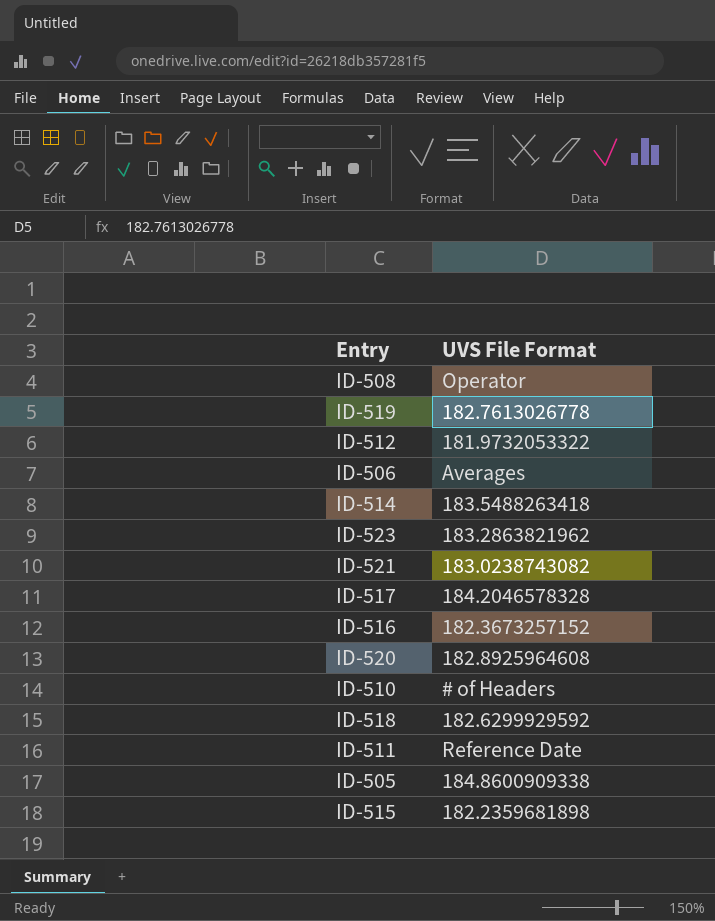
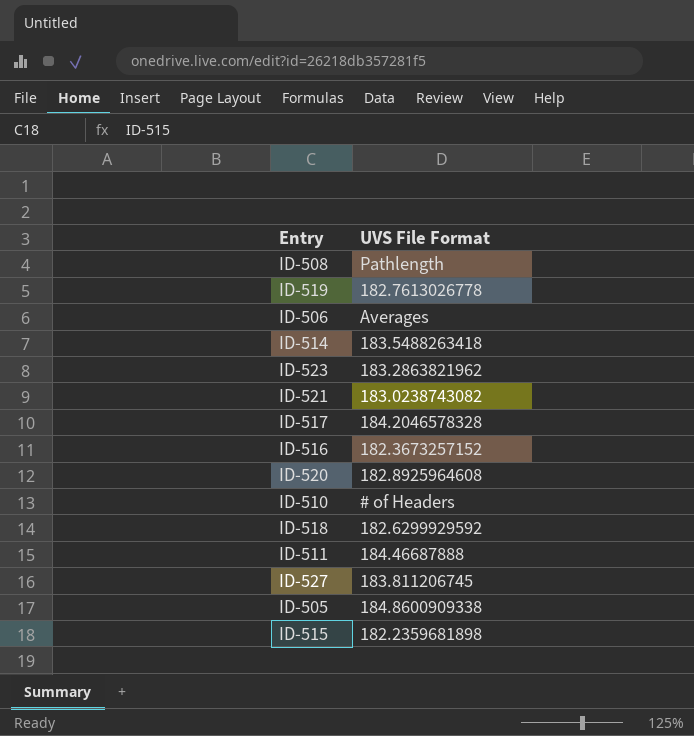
row ID-512: 181.9732053322 -> none
ID-508 | UVS File Format: Operator -> Pathlength
ID-511 | UVS File Format: Reference Date -> 184.46687888
row ID-527: none -> 183.811206745

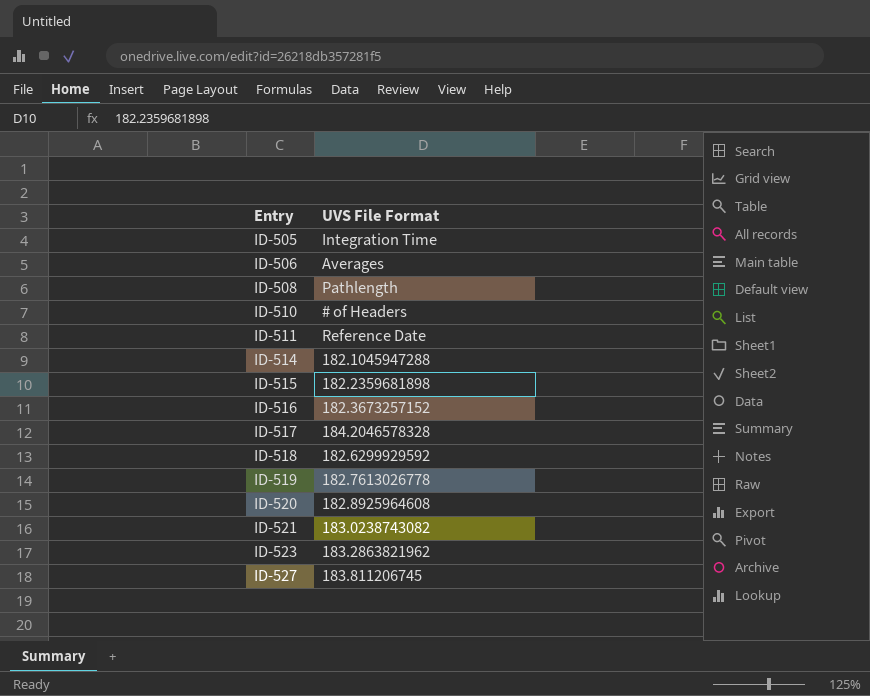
row order: none -> Entry ascending
ID-505 | UVS File Format: 184.8600909338 -> Integration Time
ID-511 | UVS File Format: 184.46687888 -> Reference Date
ID-514 | UVS File Format: 183.5488263418 -> 182.1045947288

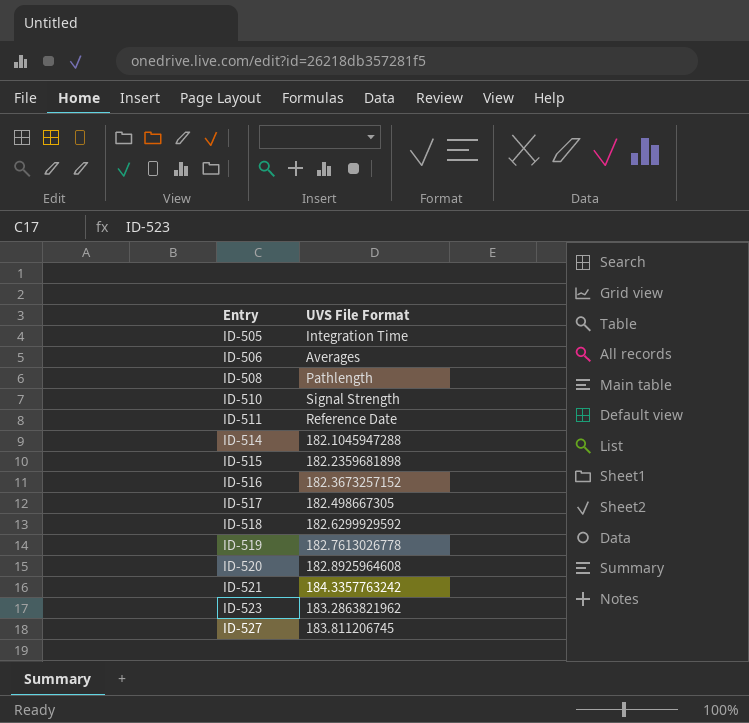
ID-510 | UVS File Format: # of Headers -> Signal Strength
ID-517 | UVS File Format: 184.2046578328 -> 182.498667305
ID-521 | UVS File Format: 183.0238743082 -> 184.3357763242

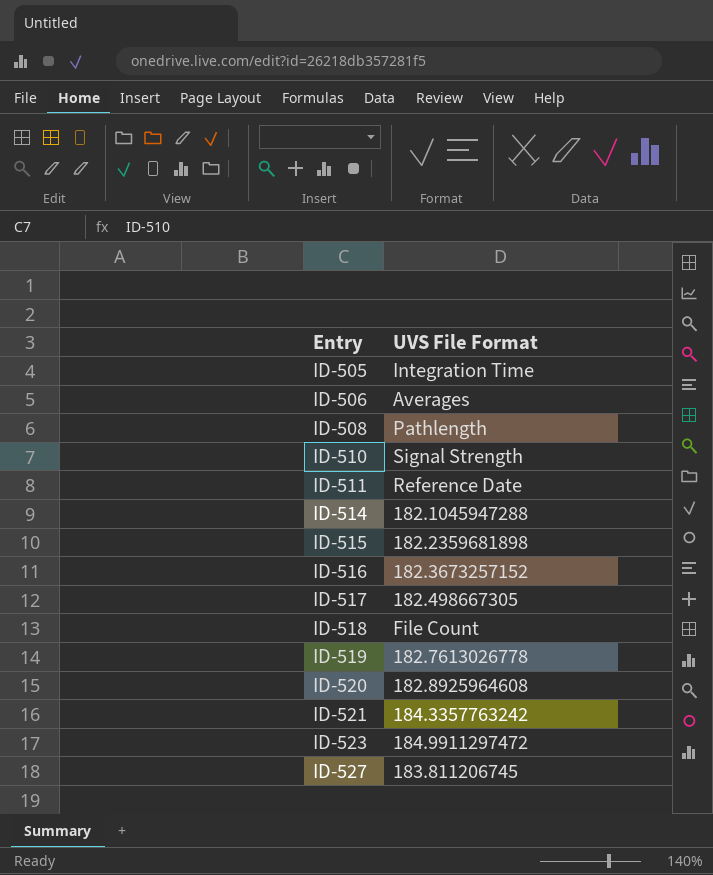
ID-518 | UVS File Format: 182.6299929592 -> File Count
ID-523 | UVS File Format: 183.2863821962 -> 184.9911297472

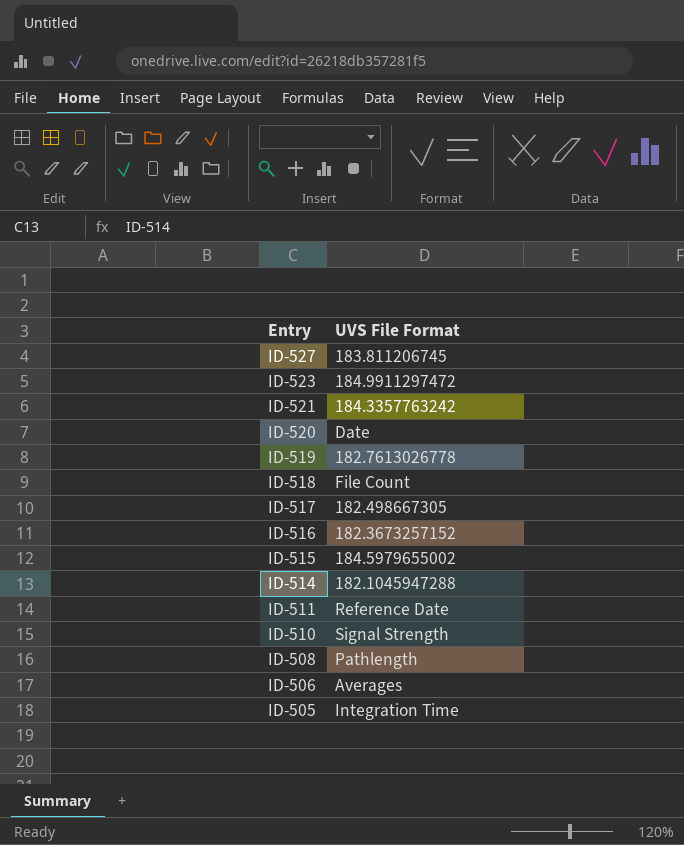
row order: Entry ascending -> Entry descending
ID-520 | UVS File Format: 182.8925964608 -> Date
ID-515 | UVS File Format: 182.2359681898 -> 184.5979655002

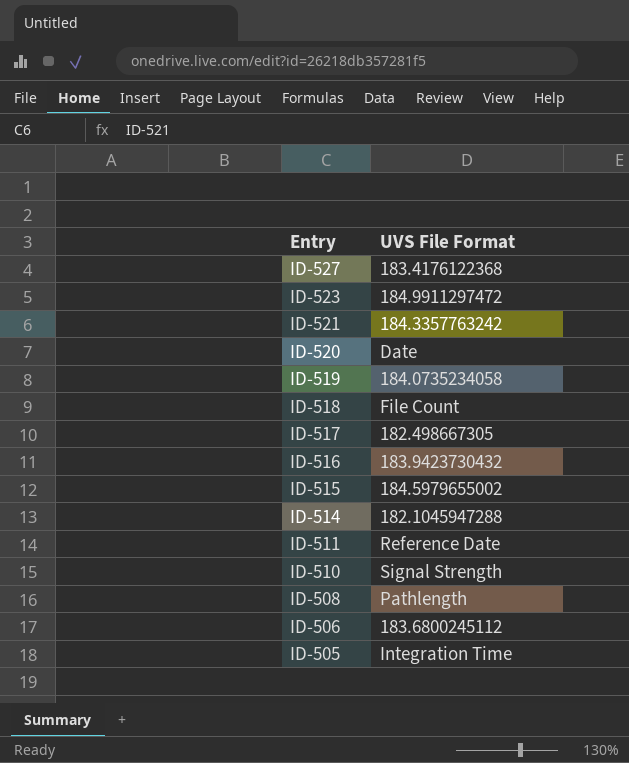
ID-527 | UVS File Format: 183.811206745 -> 183.4176122368
ID-519 | UVS File Format: 182.7613026778 -> 184.0735234058
ID-516 | UVS File Format: 182.3673257152 -> 183.9423730432
ID-506 | UVS File Format: Averages -> 183.6800245112

